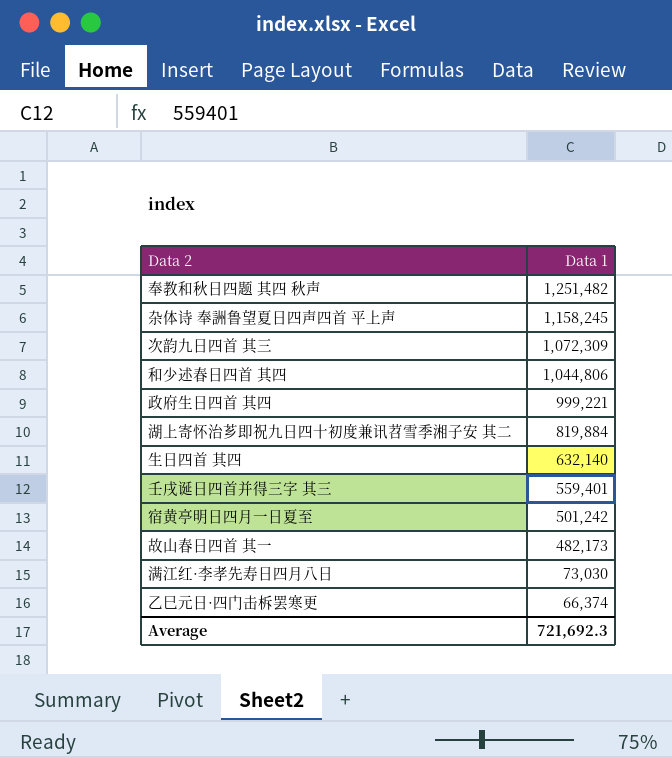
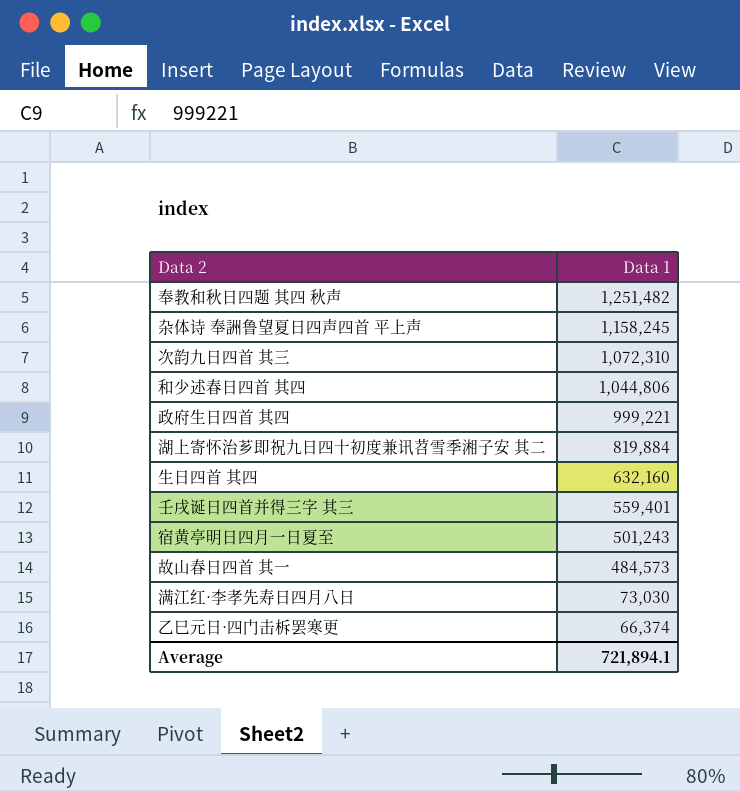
次韵九日四首 其三 | Data 1: 1,072,309 -> 1,072,310
生日四首 其四 | Data 1: 632,140 -> 632,160
宿黄亭明日四月一日夏至 | Data 1: 501,242 -> 501,243
故山春日四首 其一 | Data 1: 482,173 -> 484,573
Average | Data 1: 721,692.3 -> 721,894.1

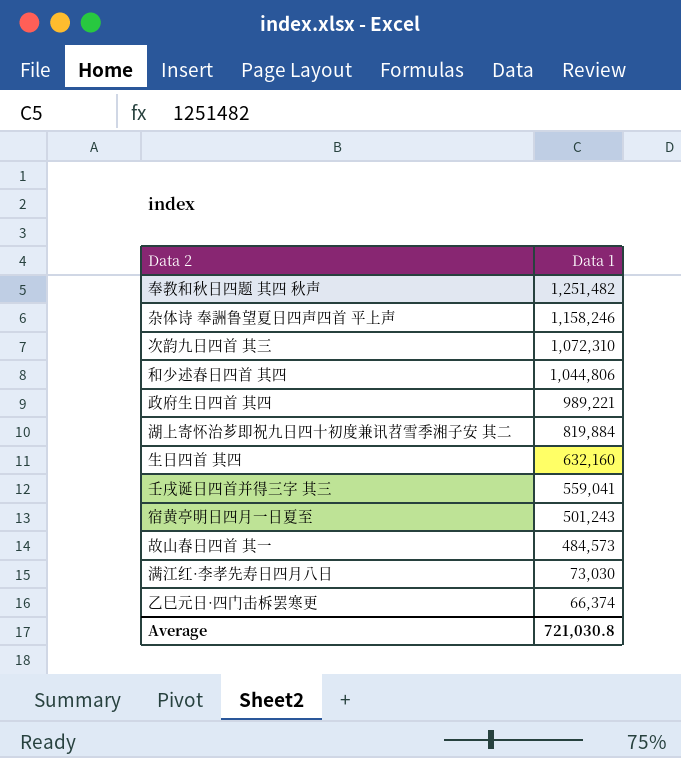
杂体诗 奉詶鲁望夏日四声四首 平上声 | Data 1: 1,158,245 -> 1,158,246
政府生日四首 其四 | Data 1: 999,221 -> 989,221
壬戌诞日四首并得三字 其三 | Data 1: 559,401 -> 559,041
Average | Data 1: 721,894.1 -> 721,030.8

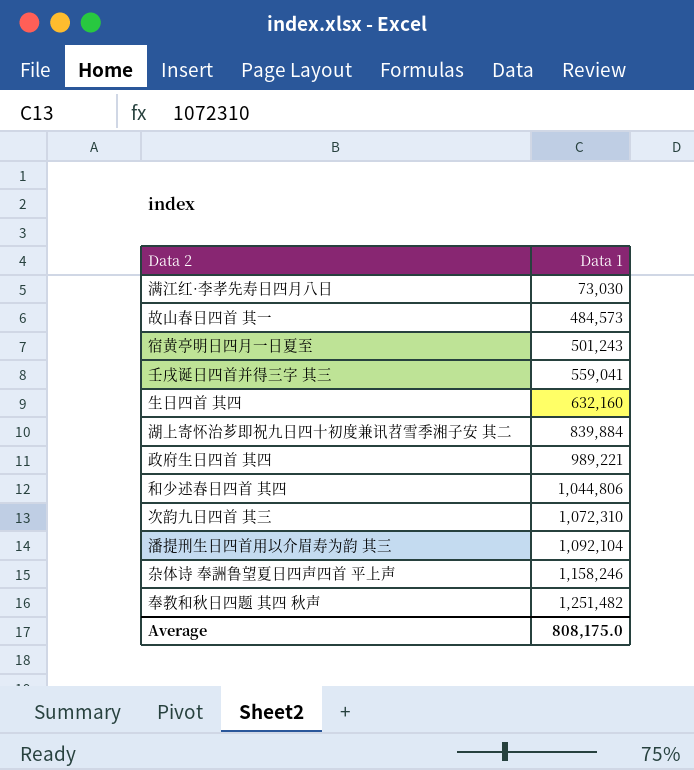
row order: Data 1 descending -> Data 1 ascending
row 乙巳元日·四门击柝罢寒更: 66,374 -> none
湖上寄怀治芗即祝九日四十初度兼讯苕雪季湘子安 其二 | Data 1: 819,884 -> 839,884
row 潘提刑生日四首用以介眉寿为韵 其三: none -> 1,092,104
Average | Data 1: 721,030.8 -> 808,175.0

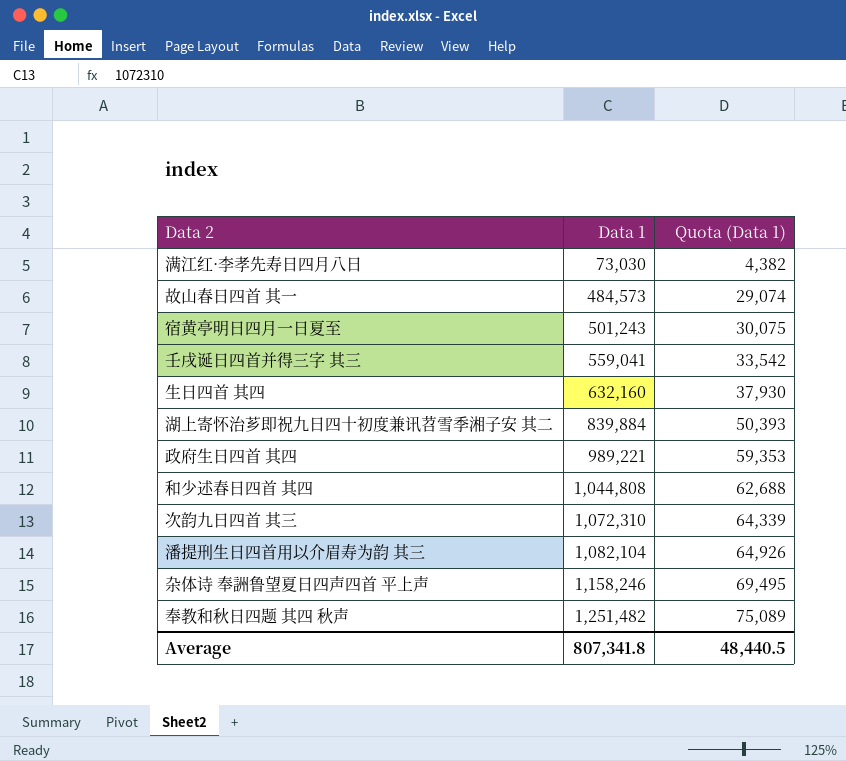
column Quota (Data 1) | formula: none -> [Data 1] * 0.06
和少述春日四首 其四 | Data 1: 1,044,806 -> 1,044,808
潘提刑生日四首用以介眉寿为韵 其三 | Data 1: 1,092,104 -> 1,082,104
Average | Data 1: 808,175.0 -> 807,341.8

